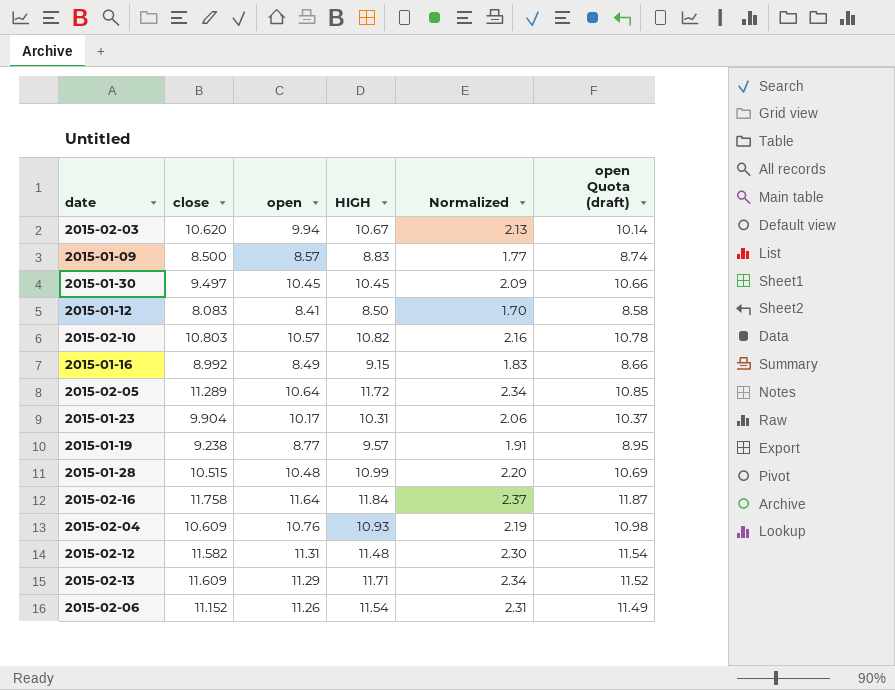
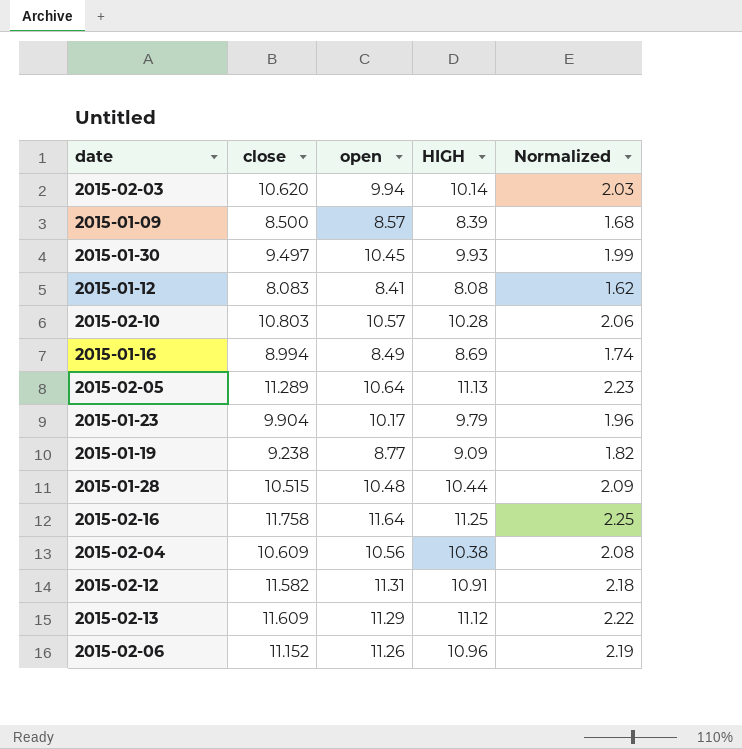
column open Quota (draft) | formula: [open] * 1.02 -> none
2015-02-03 | HIGH: 10.67 -> 10.14
2015-02-03 | Normalized: 2.13 -> 2.03
2015-01-09 | HIGH: 8.83 -> 8.39
2015-01-09 | Normalized: 1.77 -> 1.68
2015-01-30 | HIGH: 10.45 -> 9.93
2015-01-30 | Normalized: 2.09 -> 1.99
2015-01-12 | HIGH: 8.50 -> 8.08
2015-01-12 | Normalized: 1.70 -> 1.62
2015-02-10 | HIGH: 10.82 -> 10.28
2015-02-10 | Normalized: 2.16 -> 2.06
2015-01-16 | close: 8.992 -> 8.994
2015-01-16 | HIGH: 9.15 -> 8.69
2015-01-16 | Normalized: 1.83 -> 1.74
2015-02-05 | HIGH: 11.72 -> 11.13
2015-02-05 | Normalized: 2.34 -> 2.23
2015-01-23 | HIGH: 10.31 -> 9.79
2015-01-23 | Normalized: 2.06 -> 1.96
2015-01-19 | HIGH: 9.57 -> 9.09
2015-01-19 | Normalized: 1.91 -> 1.82
2015-01-28 | HIGH: 10.99 -> 10.44
2015-01-28 | Normalized: 2.20 -> 2.09
2015-02-16 | HIGH: 11.84 -> 11.25
2015-02-16 | Normalized: 2.37 -> 2.25
2015-02-04 | open: 10.76 -> 10.56
2015-02-04 | HIGH: 10.93 -> 10.38
2015-02-04 | Normalized: 2.19 -> 2.08
2015-02-12 | HIGH: 11.48 -> 10.91
2015-02-12 | Normalized: 2.30 -> 2.18
2015-02-13 | HIGH: 11.71 -> 11.12
2015-02-13 | Normalized: 2.34 -> 2.22
2015-02-06 | HIGH: 11.54 -> 10.96
2015-02-06 | Normalized: 2.31 -> 2.19

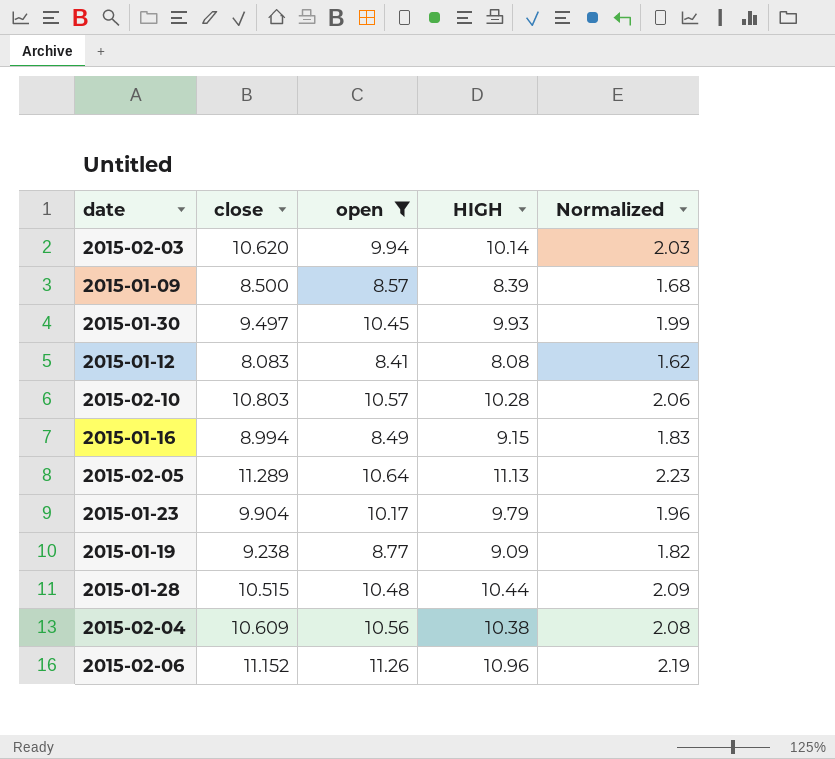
filter: none -> open <= 11.26
2015-01-16 | HIGH: 8.69 -> 9.15
2015-01-16 | Normalized: 1.74 -> 1.83

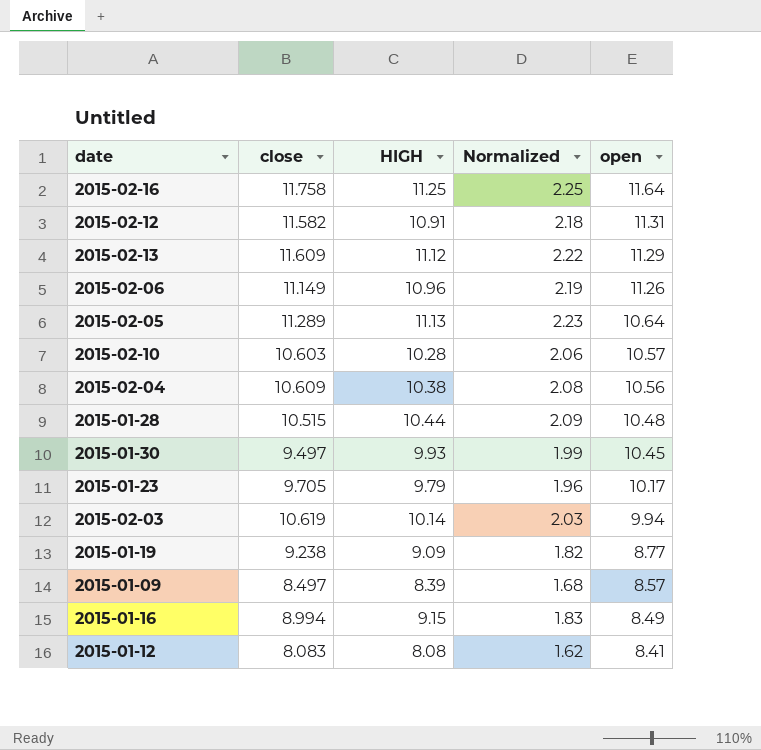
filter: open <= 11.26 -> none
row order: none -> open descending
column open | position: 3 -> 5
2015-02-06 | close: 11.152 -> 11.149
2015-02-10 | close: 10.803 -> 10.603
2015-01-23 | close: 9.904 -> 9.705
2015-02-03 | close: 10.620 -> 10.619
2015-01-09 | close: 8.500 -> 8.497

